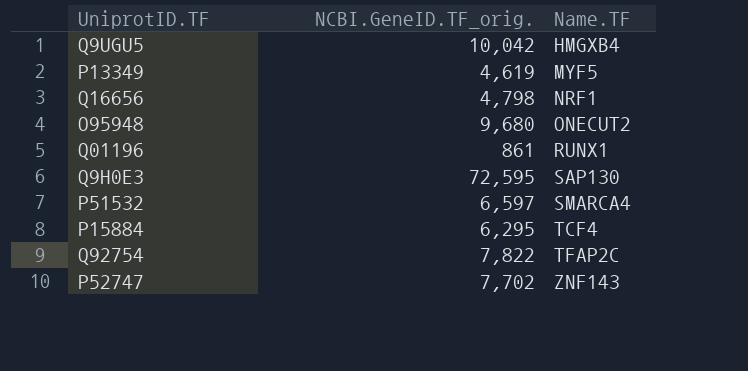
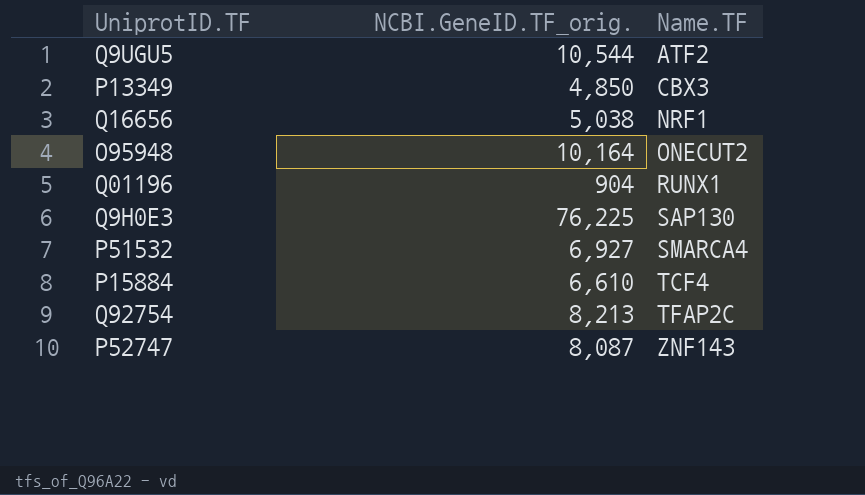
Q9UGU5 | NCBI.GeneID.TF_orig.: 10,042 -> 10,544
Q9UGU5 | Name.TF: HMGXB4 -> ATF2
P13349 | NCBI.GeneID.TF_orig.: 4,619 -> 4,850
P13349 | Name.TF: MYF5 -> CBX3
Q16656 | NCBI.GeneID.TF_orig.: 4,798 -> 5,038
O95948 | NCBI.GeneID.TF_orig.: 9,680 -> 10,164
Q01196 | NCBI.GeneID.TF_orig.: 861 -> 904
Q9H0E3 | NCBI.GeneID.TF_orig.: 72,595 -> 76,225
P51532 | NCBI.GeneID.TF_orig.: 6,597 -> 6,927
P15884 | NCBI.GeneID.TF_orig.: 6,295 -> 6,610
Q92754 | NCBI.GeneID.TF_orig.: 7,822 -> 8,213
P52747 | NCBI.GeneID.TF_orig.: 7,702 -> 8,087

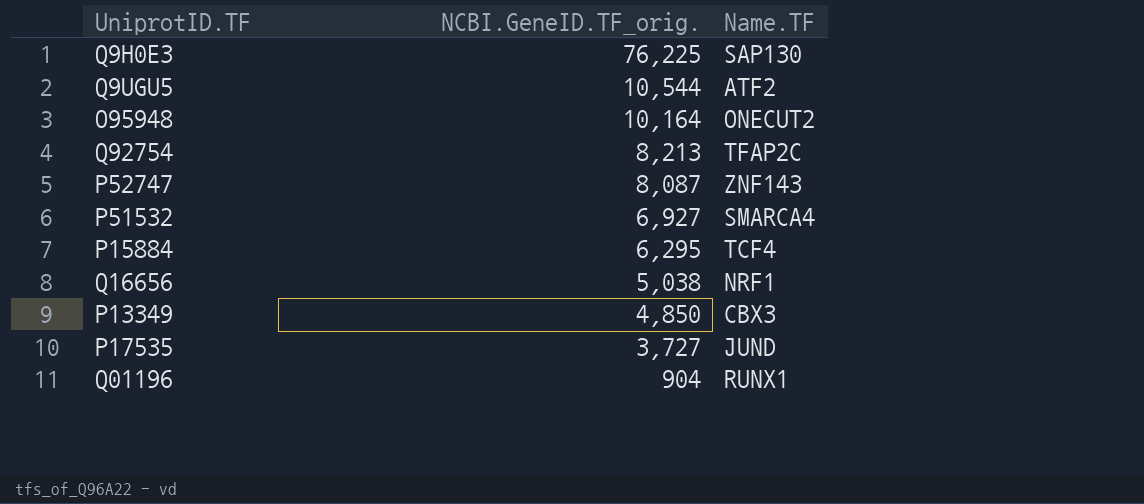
row order: Name.TF ascending -> NCBI.GeneID.TF_orig. descending
P15884 | NCBI.GeneID.TF_orig.: 6,610 -> 6,295
row P17535: none -> 3,727 | JUND

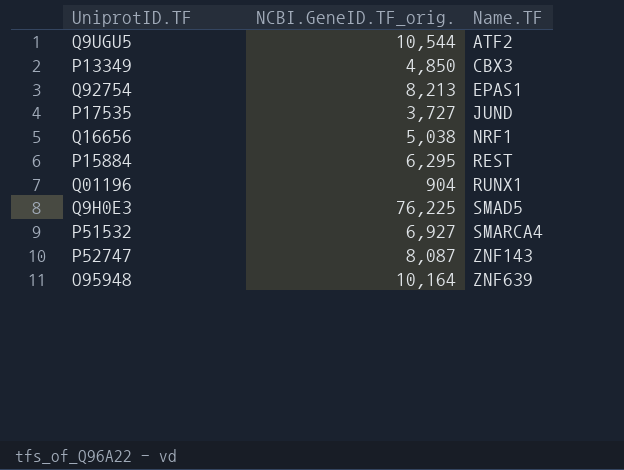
row order: NCBI.GeneID.TF_orig. descending -> Name.TF ascending
Q92754 | Name.TF: TFAP2C -> EPAS1
P15884 | Name.TF: TCF4 -> REST
Q9H0E3 | Name.TF: SAP130 -> SMAD5
O95948 | Name.TF: ONECUT2 -> ZNF639

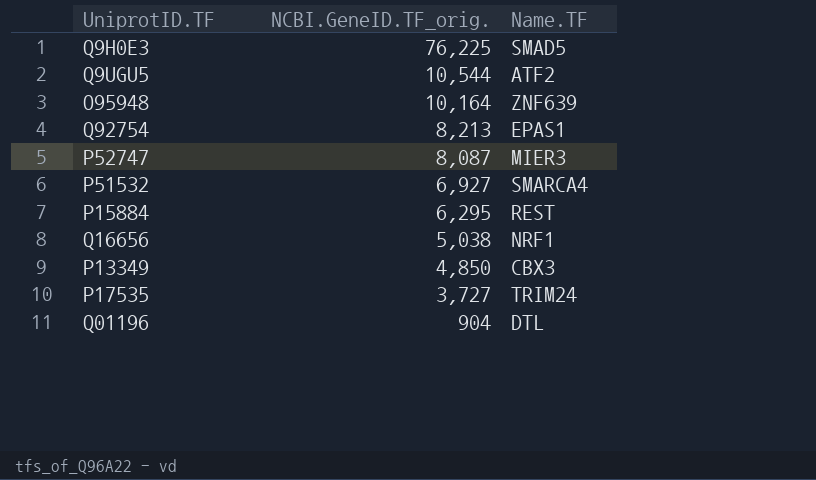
row order: Name.TF ascending -> NCBI.GeneID.TF_orig. descending
P52747 | Name.TF: ZNF143 -> MIER3
P17535 | Name.TF: JUND -> TRIM24
Q01196 | Name.TF: RUNX1 -> DTL

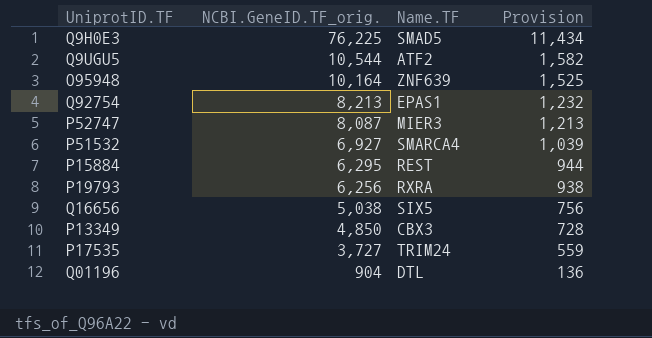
column Provision | formula: none -> [NCBI.GeneID.TF_orig.] * 0.15
row P19793: none -> 6,256 | RXRA | 938
Q16656 | Name.TF: NRF1 -> SIX5

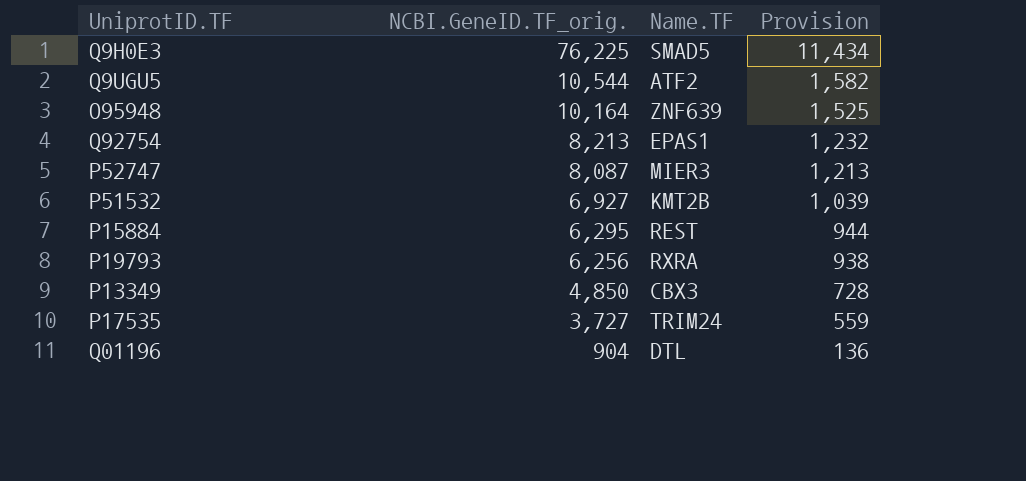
row Q16656: 5,038 | SIX5 | 756 -> none
P51532 | Name.TF: SMARCA4 -> KMT2B

